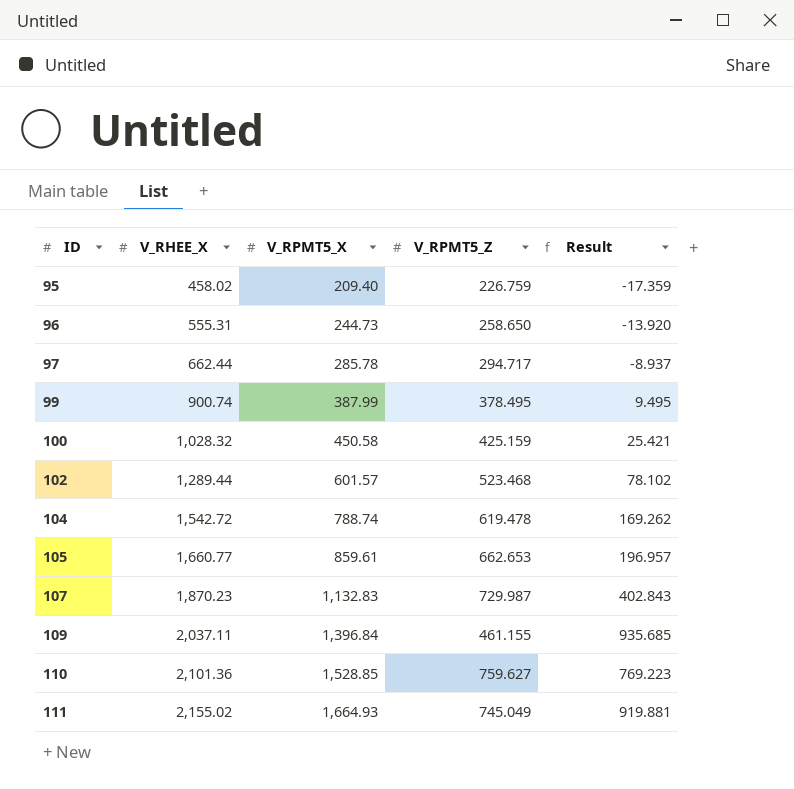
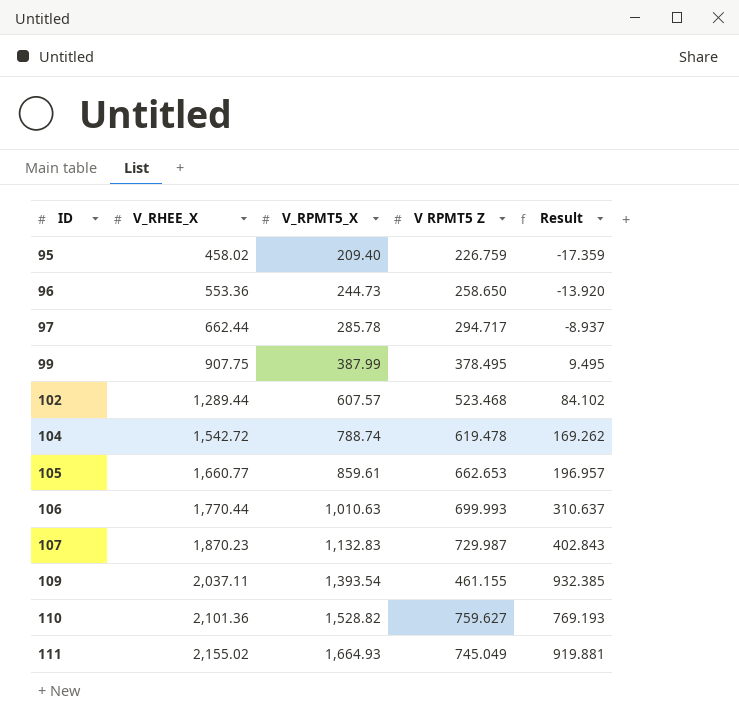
column name: V_RPMT5_Z -> V RPMT5 Z
row 100: 1,028.32 | 450.58 | 425.159 | 25.421 -> none
96 | V_RHEE_X: 555.31 -> 553.36
99 | V_RHEE_X: 900.74 -> 907.75
102 | V_RPMT5_X: 601.57 -> 607.57
102 | Result: 78.102 -> 84.102
row 106: none -> 1,770.44 | 1,010.63 | 699.993 | 310.637
109 | V_RPMT5_X: 1,396.84 -> 1,393.54
109 | Result: 935.685 -> 932.385
110 | V_RPMT5_X: 1,528.85 -> 1,528.82
110 | Result: 769.223 -> 769.193

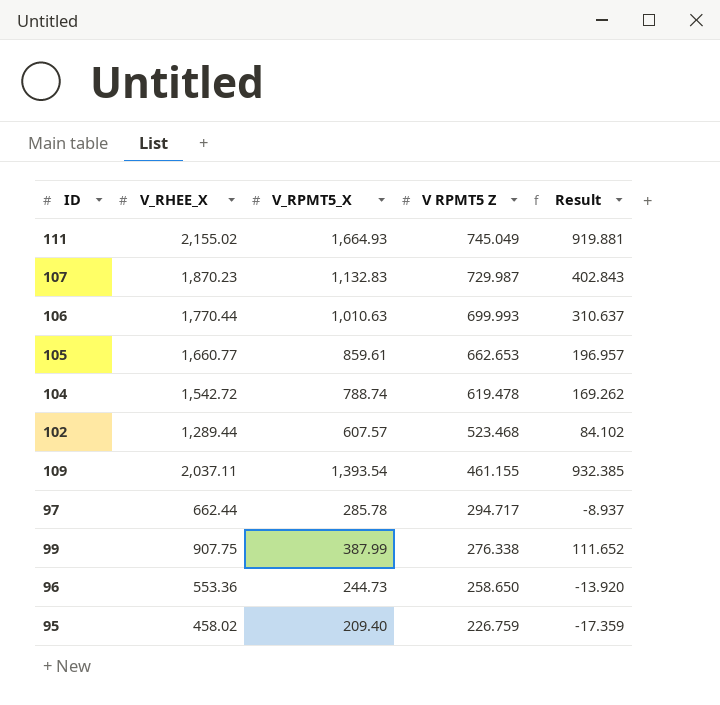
row order: ID ascending -> V RPMT5 Z descending
row 110: 2,101.36 | 1,528.82 | 759.627 | 769.193 -> none
99 | V RPMT5 Z: 378.495 -> 276.338
99 | Result: 9.495 -> 111.652

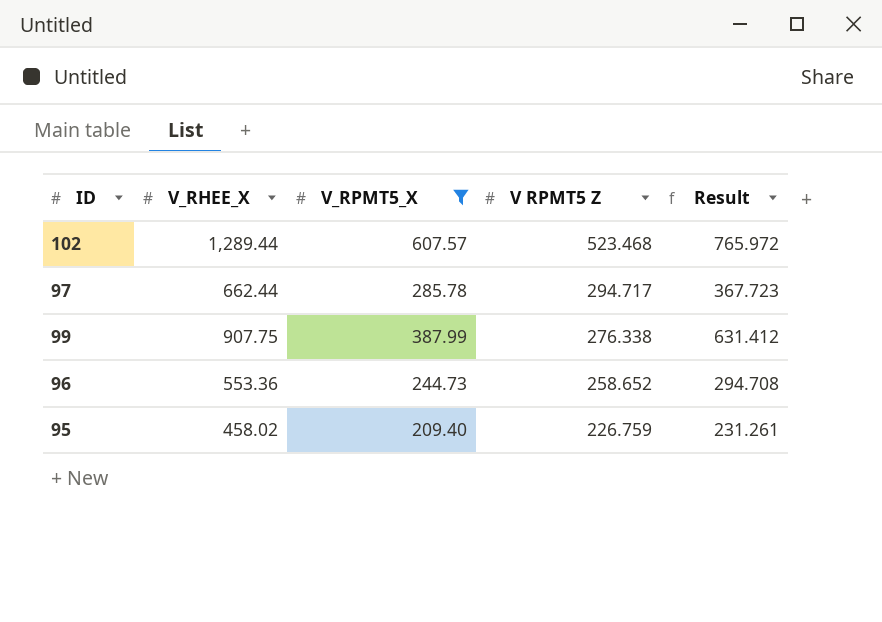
filter: none -> V_RPMT5_X <= 607.57
column Result | formula: [V_RPMT5_X] - [V RPMT5 Z] -> [V_RHEE_X] - [V RPMT5 Z]
96 | V RPMT5 Z: 258.650 -> 258.652

